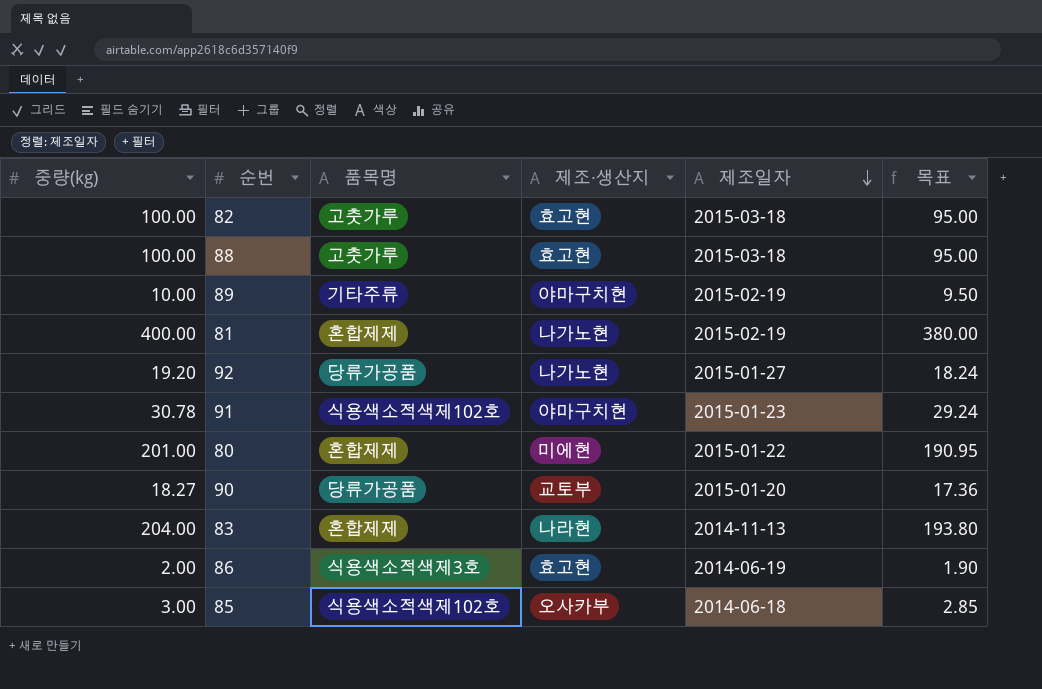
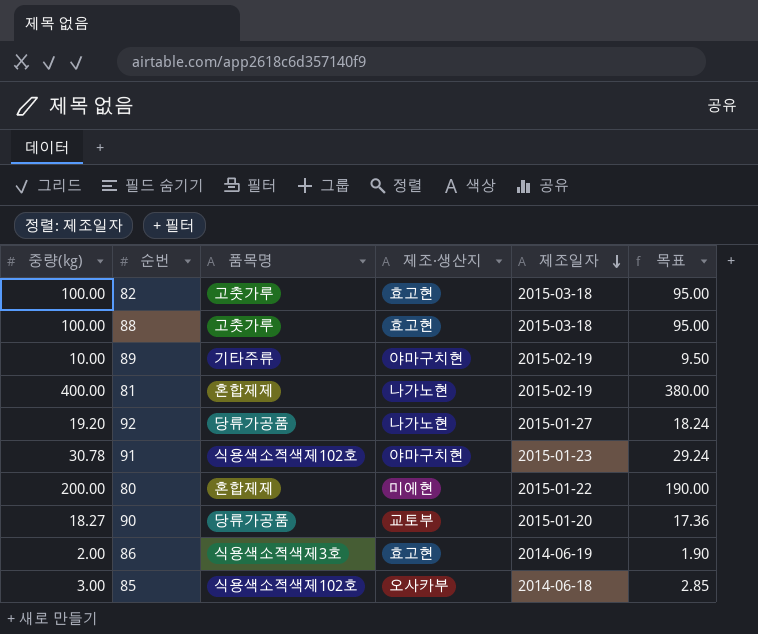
row 83: 204.00 | 혼합제제 | 나라현 | 2014-11-13 | 193.80 -> none
80 | 중량(kg): 201.00 -> 200.00
80 | 목표: 190.95 -> 190.00

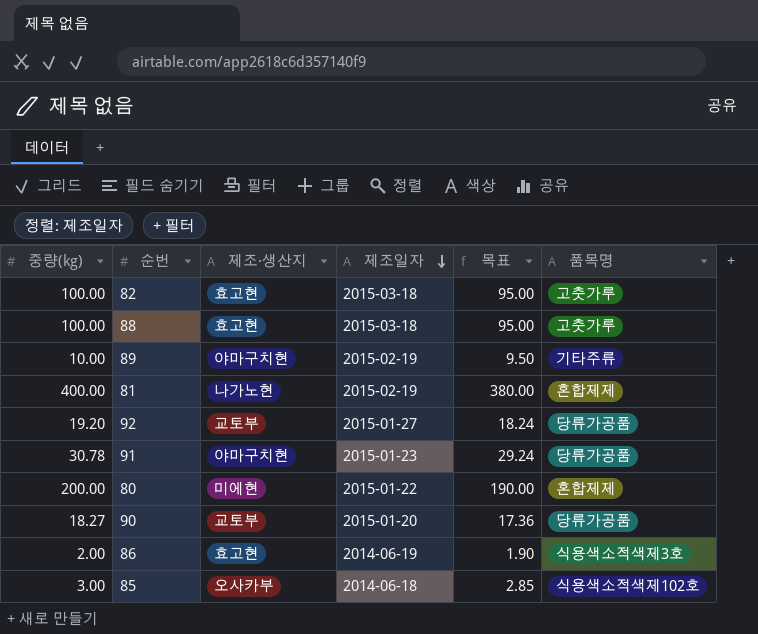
column 품목명 | position: 3 -> 6
92 | 제조·생산지: 나가노현 -> 교토부
91 | 품목명: 식용색소적색제102호 -> 당류가공품

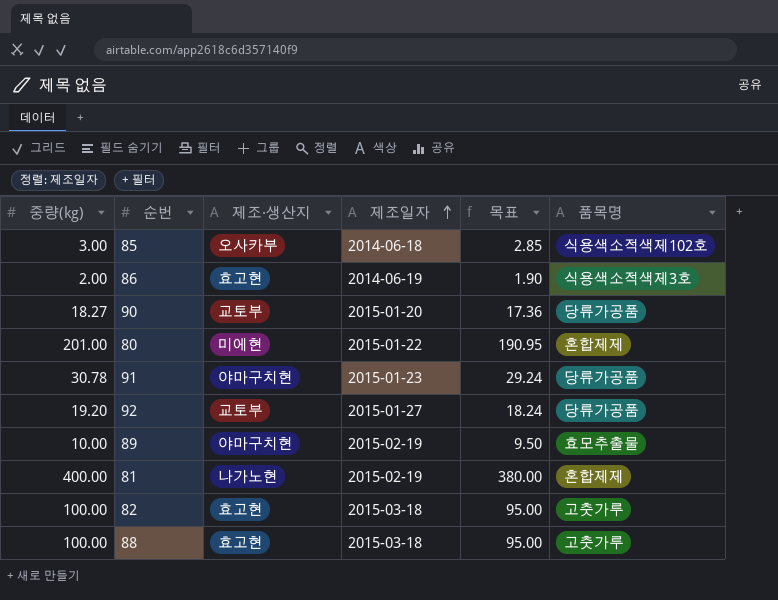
row order: 제조일자 descending -> 제조일자 ascending
80 | 중량(kg): 200.00 -> 201.00
80 | 목표: 190.00 -> 190.95
89 | 품목명: 기타주류 -> 효모추출물

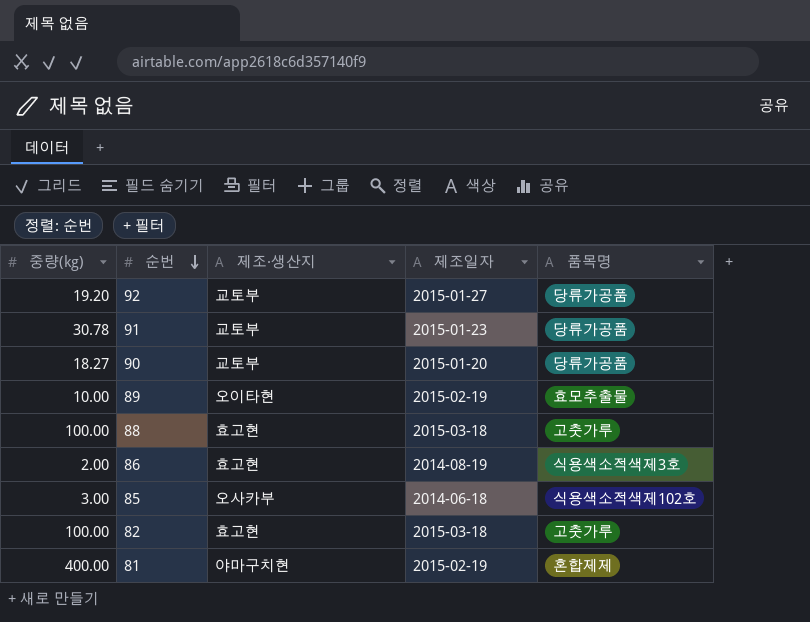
row order: 제조일자 ascending -> 순번 descending
column 목표 | formula: [중량(kg)] * 0.95 -> none
row 80: 201.00 | 미에현 | 2015-01-22 | 190.95 | 혼합제제 -> none
91 | 제조·생산지: 야마구치현 -> 교토부
89 | 제조·생산지: 야마구치현 -> 오이타현
86 | 제조일자: 2014-06-19 -> 2014-08-19
81 | 제조·생산지: 나가노현 -> 야마구치현

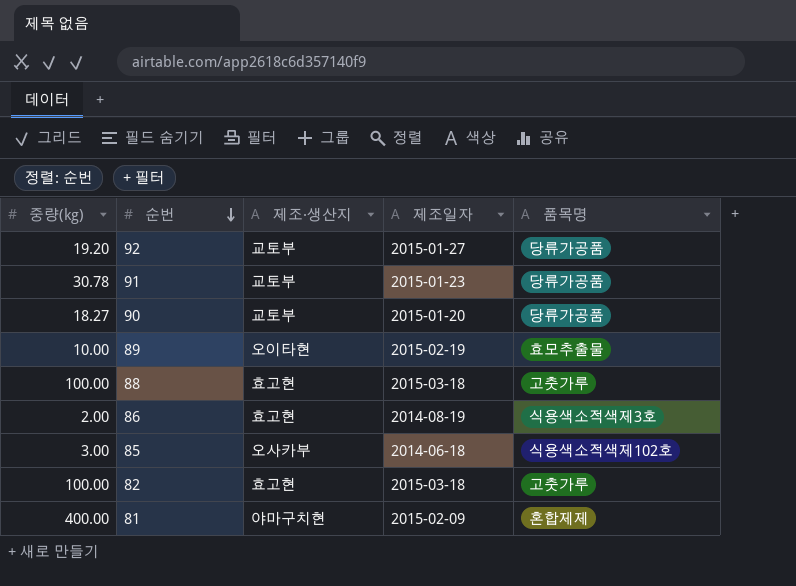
81 | 제조일자: 2015-02-19 -> 2015-02-09

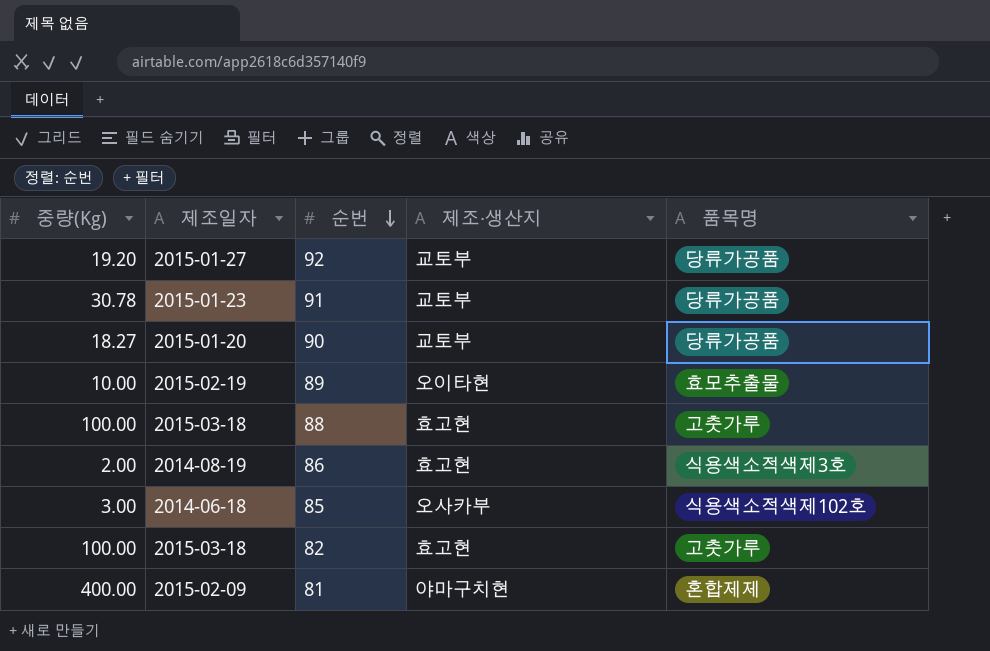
column name: 중량(kg) -> 중량(Kg)
column 제조일자 | position: 4 -> 2

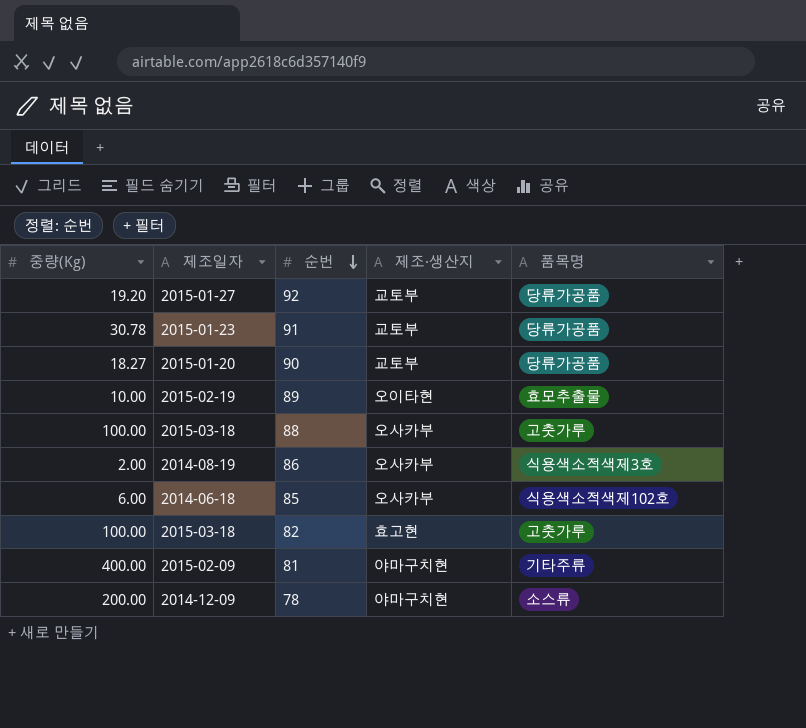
88 | 제조·생산지: 효고현 -> 오사카부
86 | 제조·생산지: 효고현 -> 오사카부
85 | 중량(Kg): 3.00 -> 6.00
81 | 품목명: 혼합제제 -> 기타주류
row 78: none -> 200.00 | 2014-12-09 | 야마구치현 | 소스류

